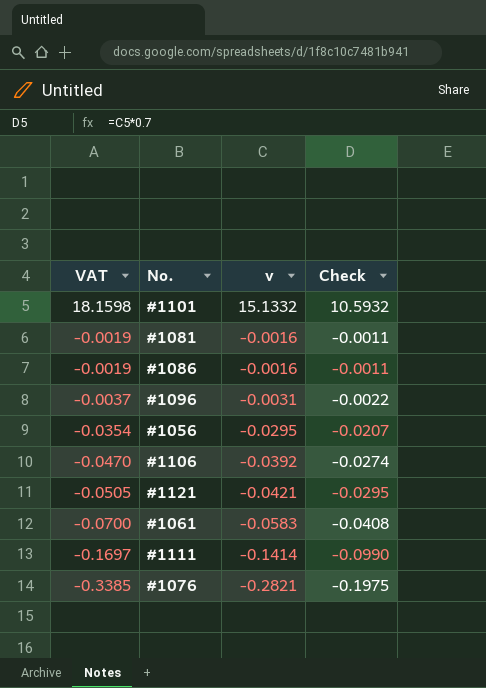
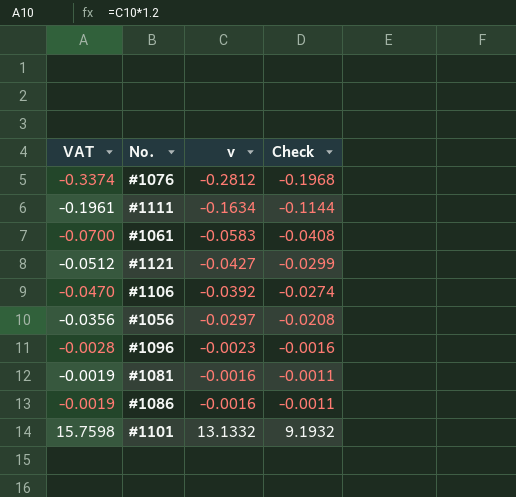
row order: VAT descending -> VAT ascending
#1076 | VAT: -0.3385 -> -0.3374
#1076 | v: -0.2821 -> -0.2812
#1076 | Check: -0.1975 -> -0.1968
#1111 | VAT: -0.1697 -> -0.1961
#1111 | v: -0.1414 -> -0.1634
#1111 | Check: -0.0990 -> -0.1144
#1121 | VAT: -0.0505 -> -0.0512
#1121 | v: -0.0421 -> -0.0427
#1121 | Check: -0.0295 -> -0.0299
#1056 | VAT: -0.0354 -> -0.0356
#1056 | v: -0.0295 -> -0.0297
#1056 | Check: -0.0207 -> -0.0208
#1096 | VAT: -0.0037 -> -0.0028
#1096 | v: -0.0031 -> -0.0023
#1096 | Check: -0.0022 -> -0.0016
#1101 | VAT: 18.1598 -> 15.7598
#1101 | v: 15.1332 -> 13.1332
#1101 | Check: 10.5932 -> 9.1932

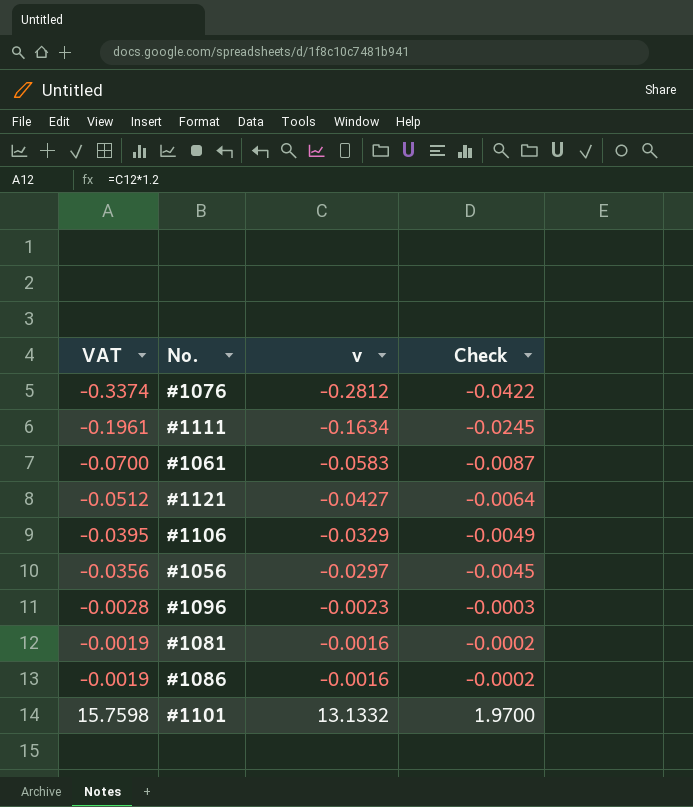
column Check | formula: [v] * 0.7 -> [v] * 0.15
#1106 | VAT: -0.0470 -> -0.0395
#1106 | v: -0.0392 -> -0.0329

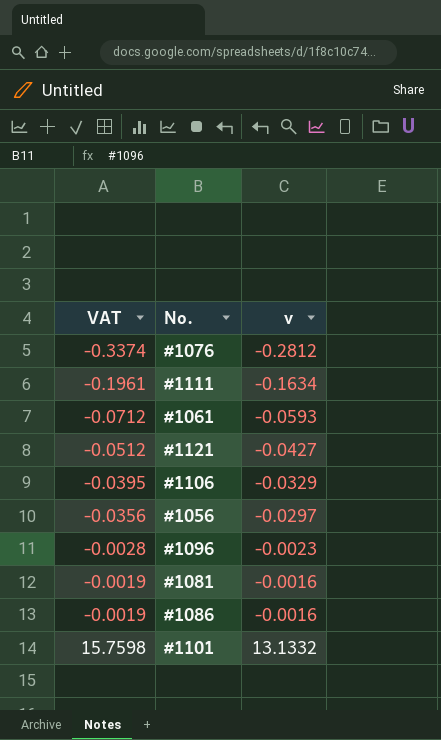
column Check | formula: [v] * 0.15 -> none
#1061 | VAT: -0.0700 -> -0.0712
#1061 | v: -0.0583 -> -0.0593

